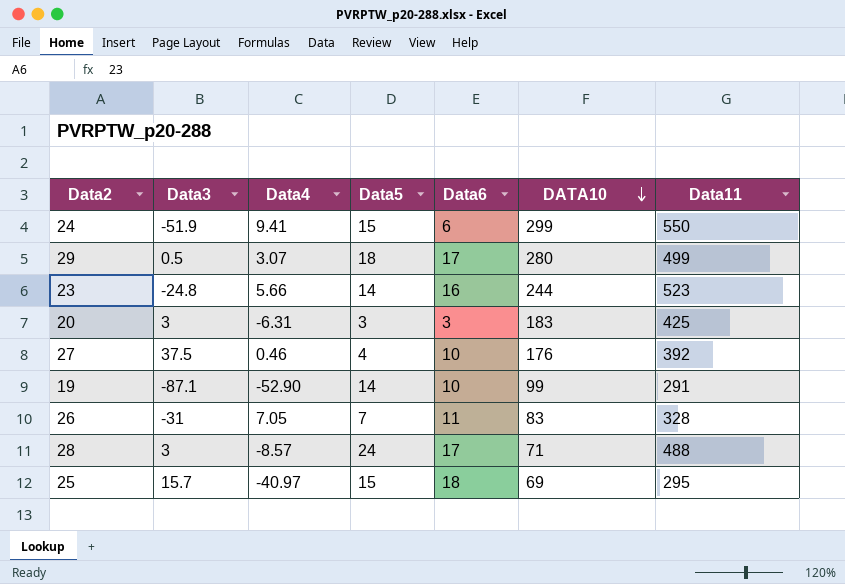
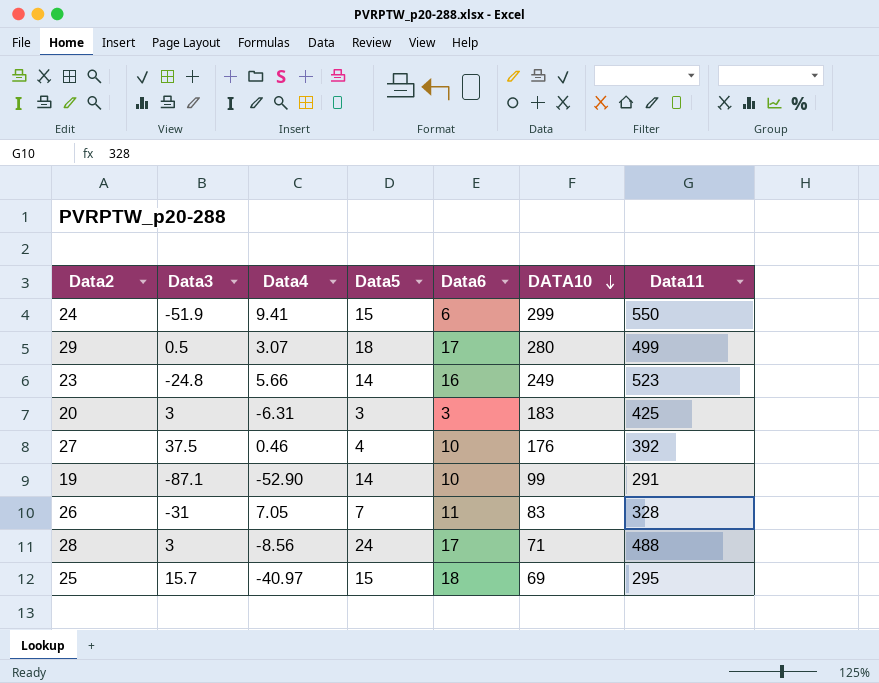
23 | DATA10: 244 -> 249
28 | Data4: -8.57 -> -8.56

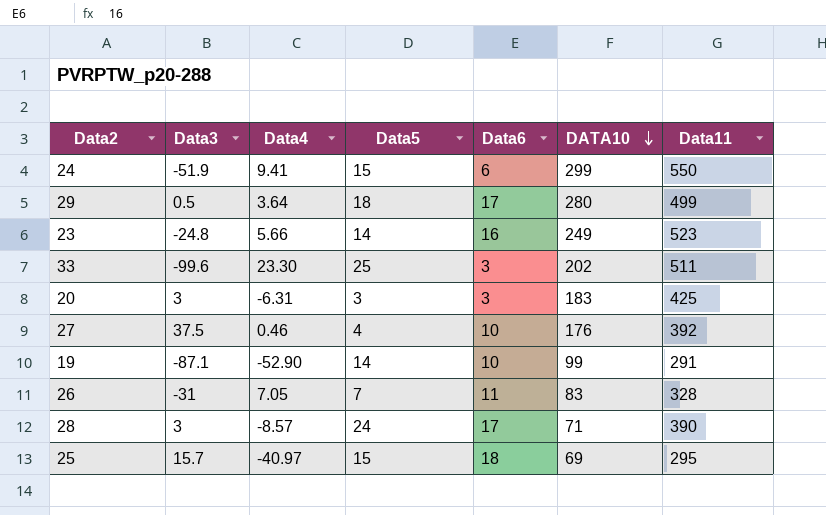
29 | Data4: 3.07 -> 3.64
row 33: none -> -99.6 | 23.30 | 25 | 3 | 202 | 511
28 | Data4: -8.56 -> -8.57
28 | Data11: 488 -> 390

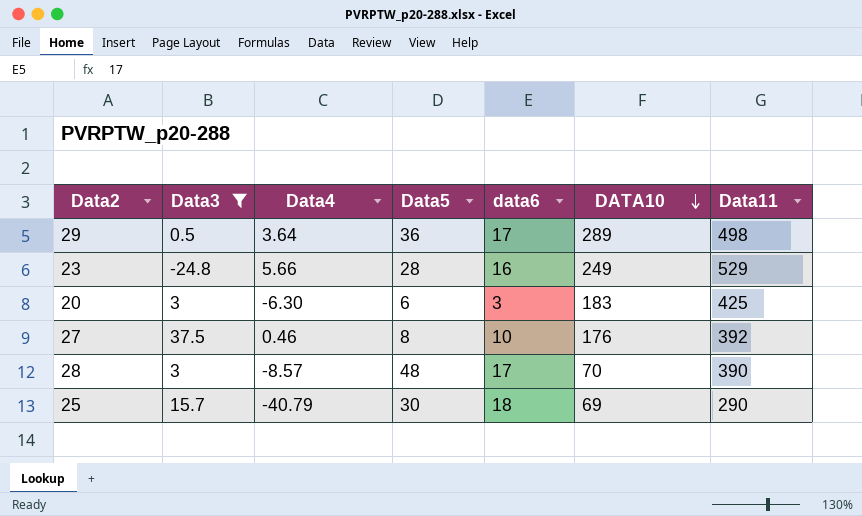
filter: none -> Data3 >= -24.8
column name: Data6 -> data6
29 | Data5: 18 -> 36
29 | DATA10: 280 -> 289
29 | Data11: 499 -> 498
23 | Data5: 14 -> 28
23 | Data11: 523 -> 529
20 | Data4: -6.31 -> -6.30
20 | Data5: 3 -> 6
27 | Data5: 4 -> 8
28 | Data5: 24 -> 48
28 | DATA10: 71 -> 70
25 | Data4: -40.97 -> -40.79
25 | Data5: 15 -> 30
25 | Data11: 295 -> 290

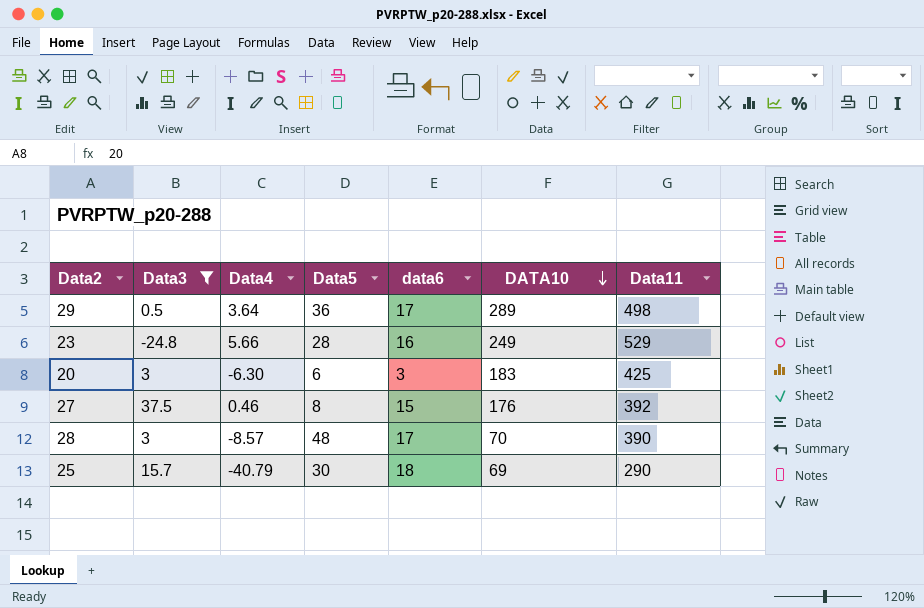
27 | data6: 10 -> 15

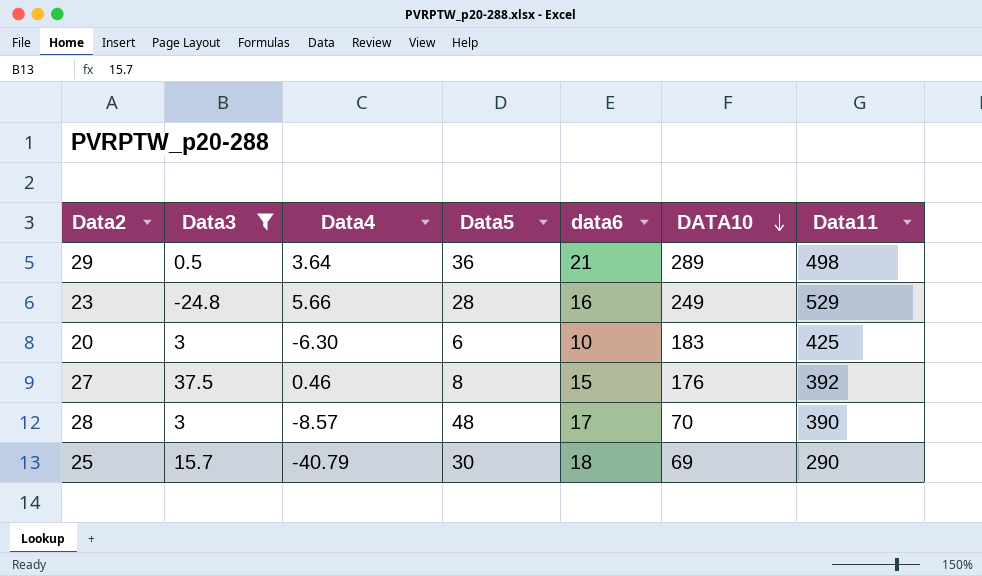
29 | data6: 17 -> 21
20 | data6: 3 -> 10

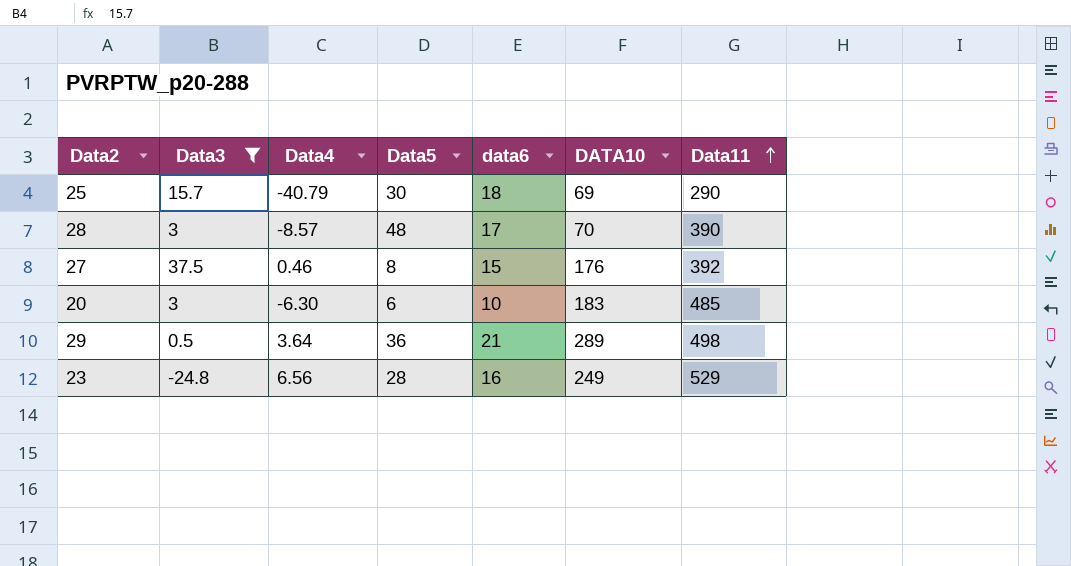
row order: DATA10 descending -> Data11 ascending
20 | Data11: 425 -> 485
23 | Data4: 5.66 -> 6.56

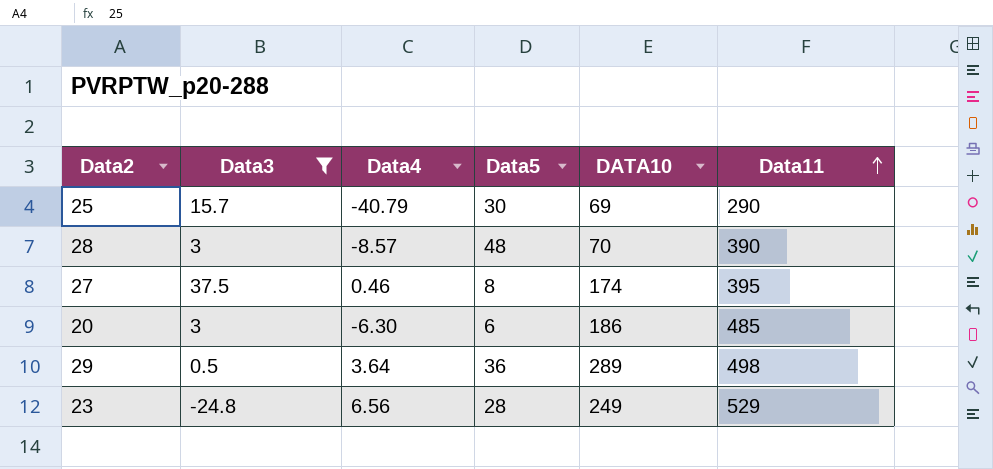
column data6 | position: 5 -> none
27 | DATA10: 176 -> 174
27 | Data11: 392 -> 395
20 | DATA10: 183 -> 186

